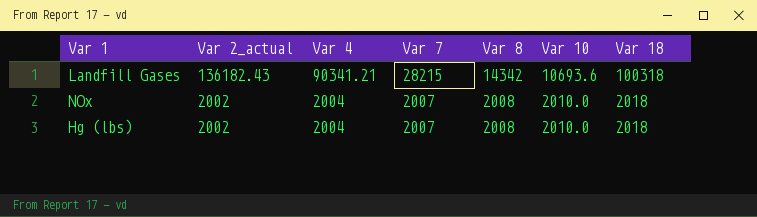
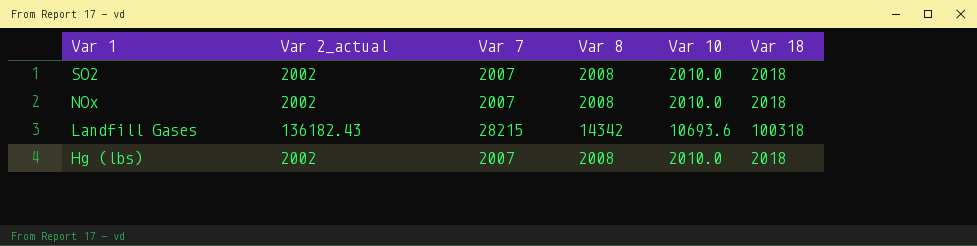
row order: Var 2_actual descending -> Var 1 descending
column Var 4 | position: 3 -> none
row SO2: none -> 2002 | 2007 | 2008 | 2010.0 | 2018

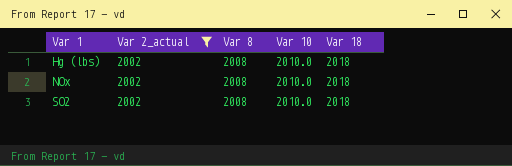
filter: none -> Var 2_actual = 2002
row order: Var 1 descending -> Var 1 ascending
column Var 7 | position: 3 -> none

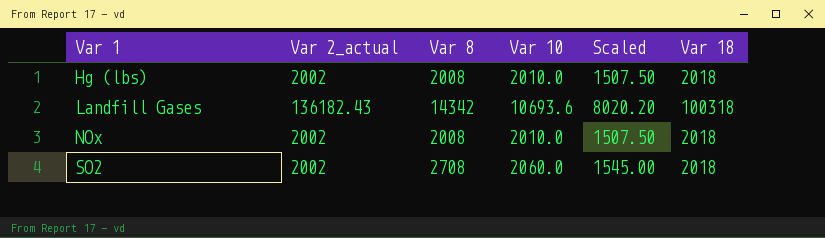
filter: Var 2_actual = 2002 -> none
column Scaled | formula: none -> [Var 10] * 0.75
SO2 | Var 8: 2008 -> 2708
SO2 | Var 10: 2010.0 -> 2060.0

